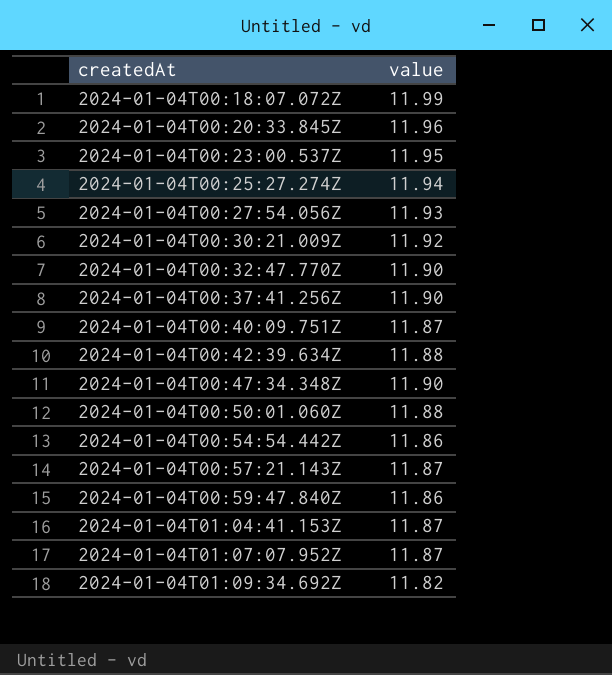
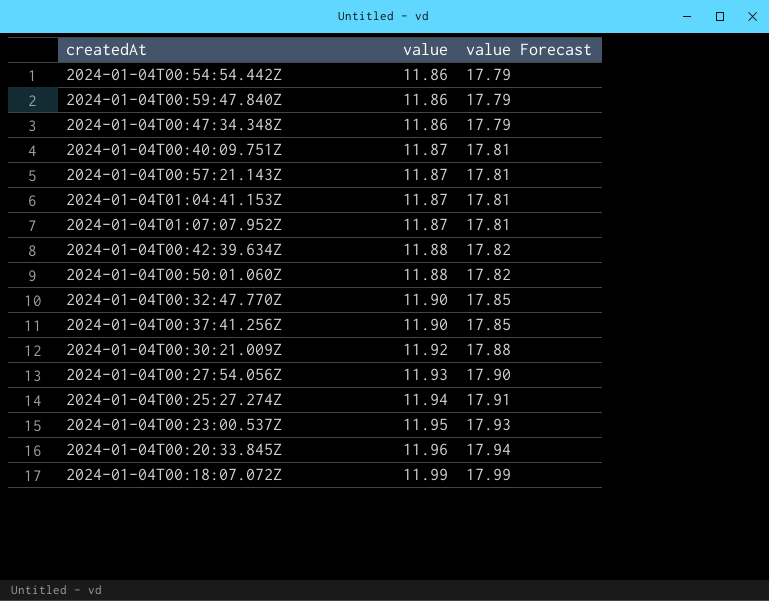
row order: createdAt ascending -> value ascending
column value Forecast | formula: none -> [value] * 1.5
row 2024-01-04T01:09:34.692Z: 11.82 -> none
2024-01-04T00:47:34.348Z | value: 11.90 -> 11.86

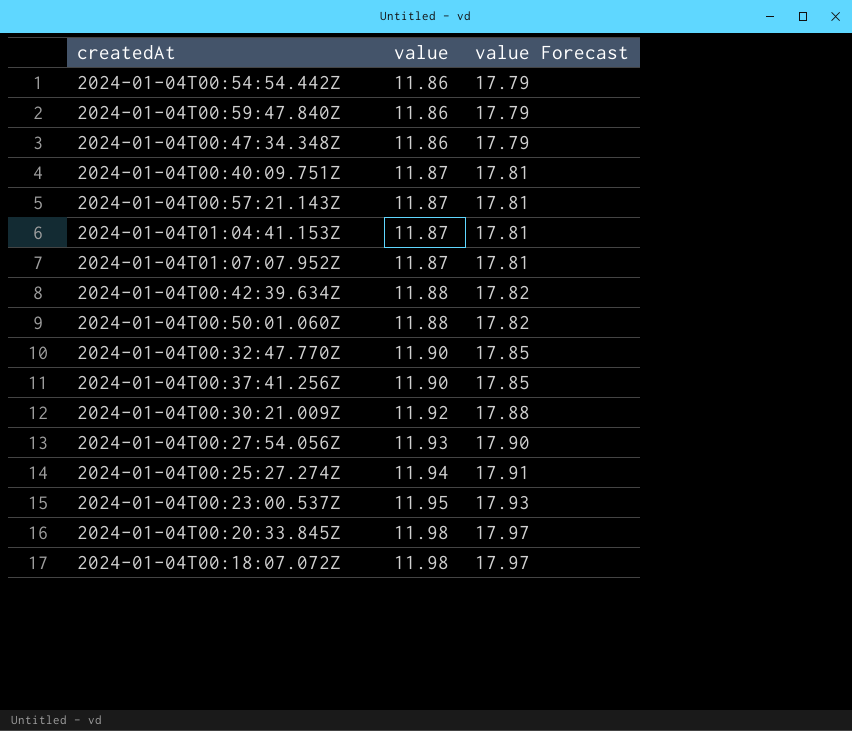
2024-01-04T00:20:33.845Z | value: 11.96 -> 11.98
2024-01-04T00:20:33.845Z | value Forecast: 17.94 -> 17.97
2024-01-04T00:18:07.072Z | value: 11.99 -> 11.98
2024-01-04T00:18:07.072Z | value Forecast: 17.99 -> 17.97

